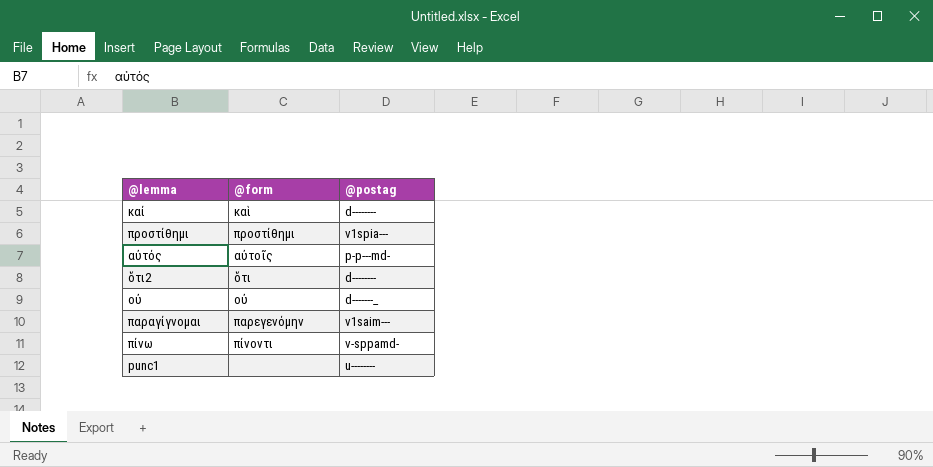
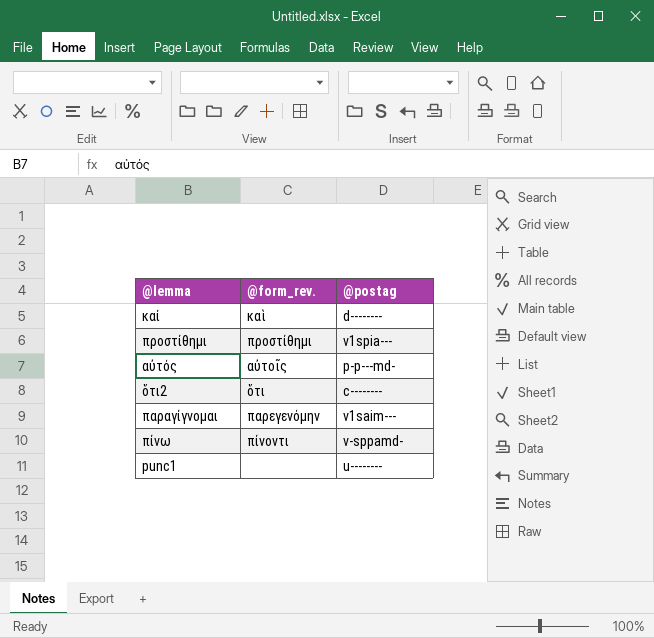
column name: @form -> @form_rev.
row οὐ: οὐ | d-------_ -> none
ὅτι2 | @postag: d-------- -> c--------

